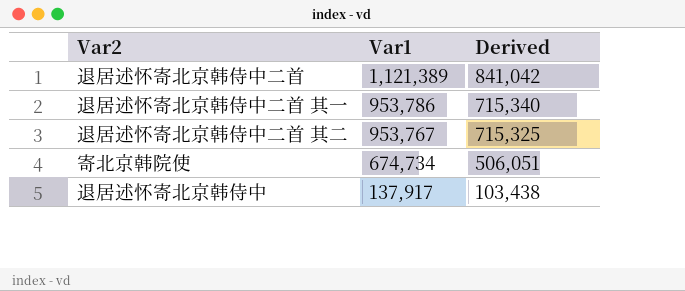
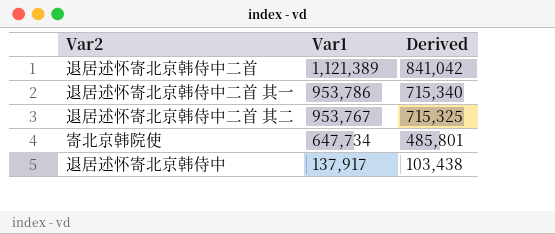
寄北京韩院使 | Var1: 674,734 -> 647,734
寄北京韩院使 | Derived: 506,051 -> 485,801

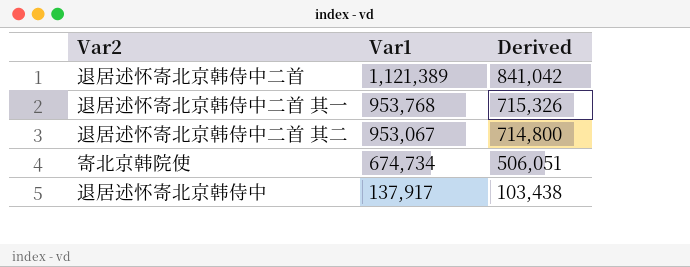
退居述怀寄北京韩侍中二首 其一 | Var1: 953,786 -> 953,768
退居述怀寄北京韩侍中二首 其一 | Derived: 715,340 -> 715,326
退居述怀寄北京韩侍中二首 其二 | Var1: 953,767 -> 953,067
退居述怀寄北京韩侍中二首 其二 | Derived: 715,325 -> 714,800
寄北京韩院使 | Var1: 647,734 -> 674,734
寄北京韩院使 | Derived: 485,801 -> 506,051

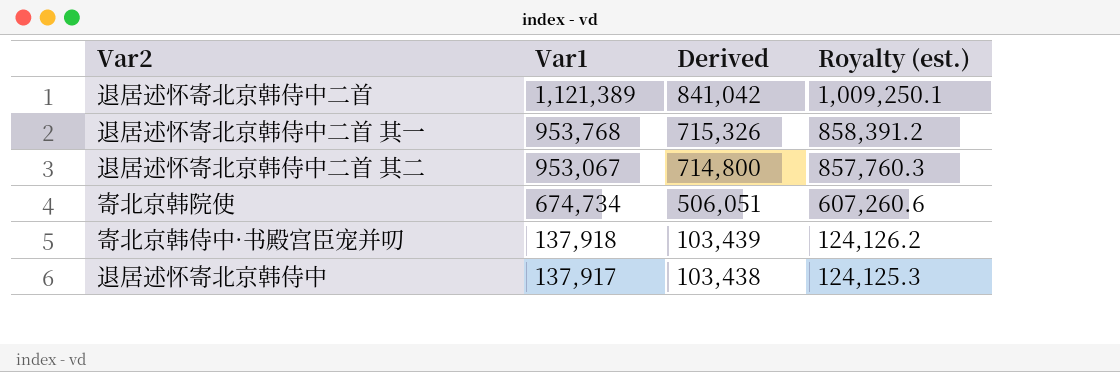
column Royalty (est.) | formula: none -> [Var1] * 0.9
row 寄北京韩侍中·书殿宫臣宠并叨: none -> 137,918 | 103,439 | 124,126.2

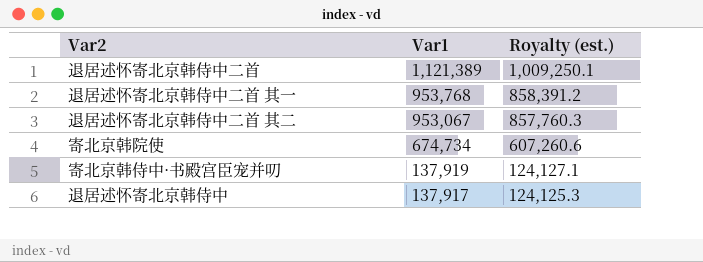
column Derived | formula: [Var1] * 0.75 -> none
寄北京韩侍中·书殿宫臣宠并叨 | Var1: 137,918 -> 137,919
寄北京韩侍中·书殿宫臣宠并叨 | Royalty (est.): 124,126.2 -> 124,127.1

